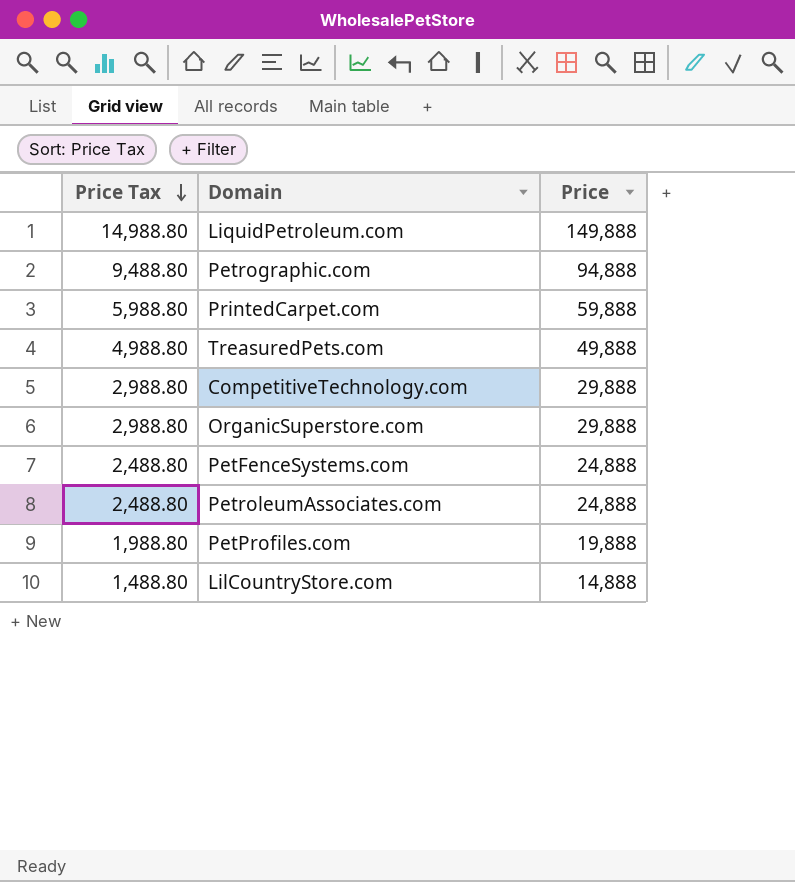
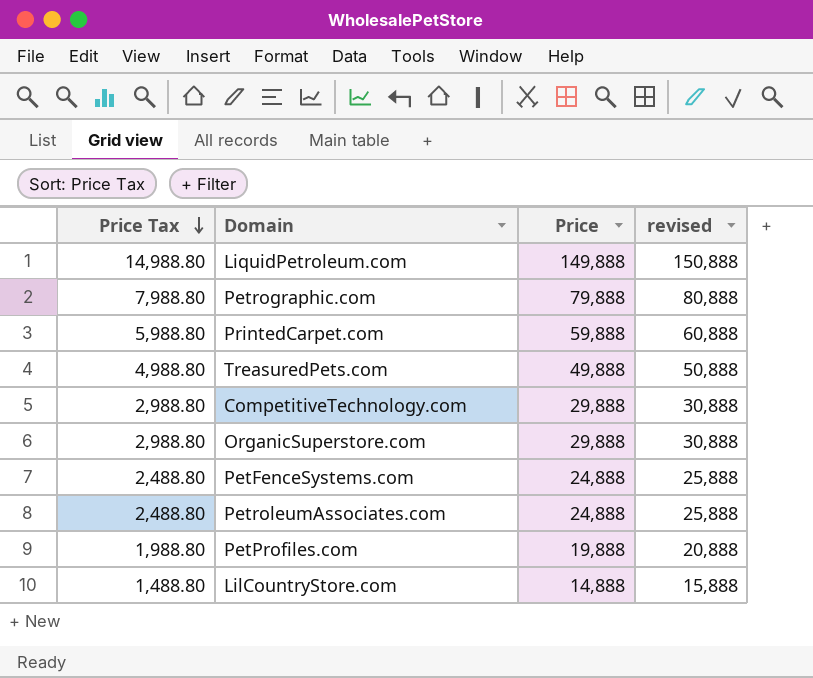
column revised | formula: none -> [Price] + 1000
Petrographic.com | Price Tax: 9,488.80 -> 7,988.80
Petrographic.com | Price: 94,888 -> 79,888

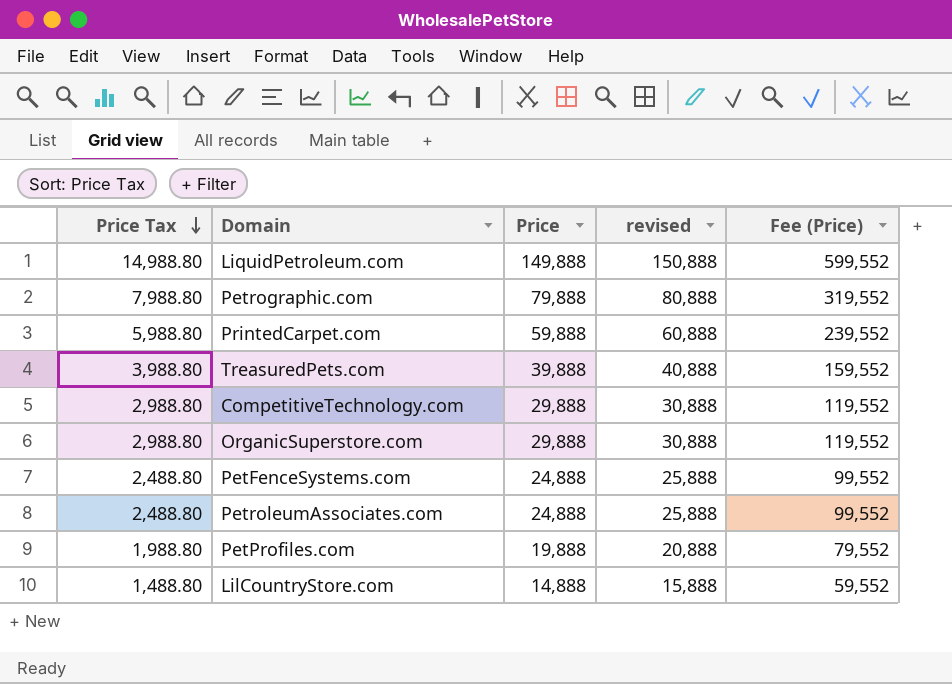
column Fee (Price) | formula: none -> [Price] * 4
TreasuredPets.com | Price Tax: 4,988.80 -> 3,988.80
TreasuredPets.com | Price: 49,888 -> 39,888
TreasuredPets.com | revised: 50,888 -> 40,888

